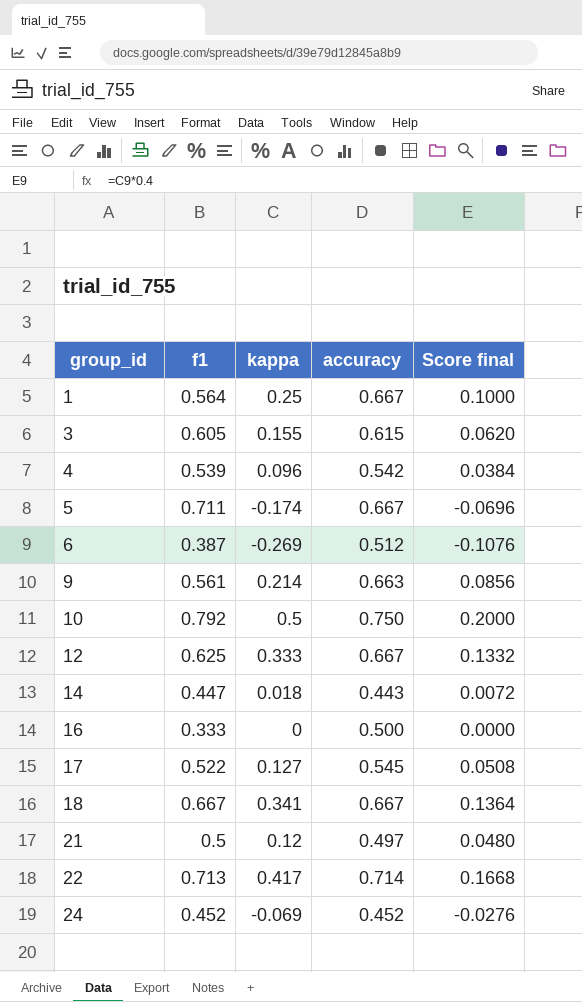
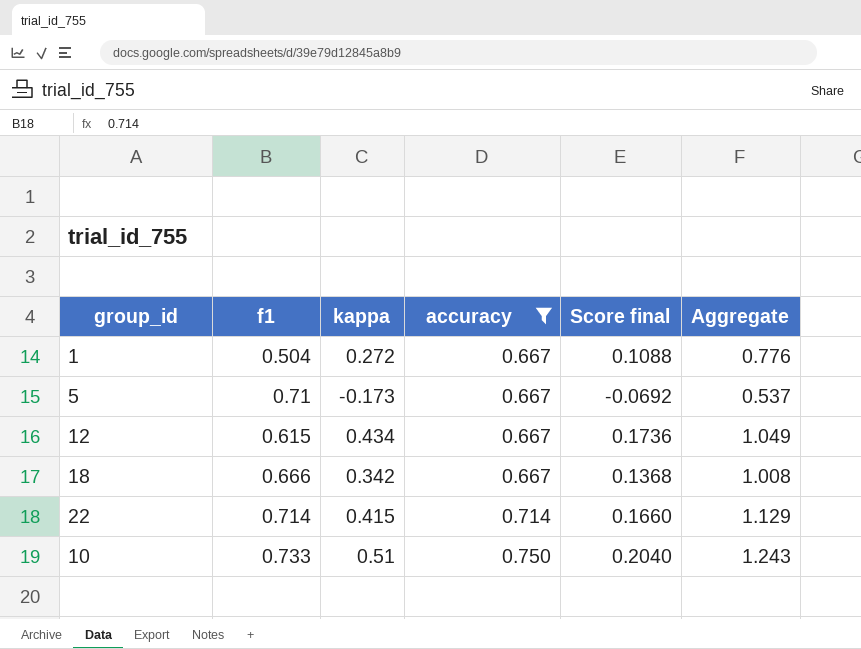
filter: none -> accuracy >= 0.667
row order: group_id ascending -> accuracy ascending
column Aggregate | formula: none -> [f1] + [kappa]
1 | f1: 0.564 -> 0.504
1 | kappa: 0.25 -> 0.272
1 | Score final: 0.1000 -> 0.1088
5 | f1: 0.711 -> 0.71
5 | kappa: -0.174 -> -0.173
5 | Score final: -0.0696 -> -0.0692
12 | f1: 0.625 -> 0.615
12 | kappa: 0.333 -> 0.434
12 | Score final: 0.1332 -> 0.1736
18 | f1: 0.667 -> 0.666
18 | kappa: 0.341 -> 0.342
18 | Score final: 0.1364 -> 0.1368
22 | f1: 0.713 -> 0.714
22 | kappa: 0.417 -> 0.415
22 | Score final: 0.1668 -> 0.1660
10 | f1: 0.792 -> 0.733
10 | kappa: 0.5 -> 0.51
10 | Score final: 0.2000 -> 0.2040

